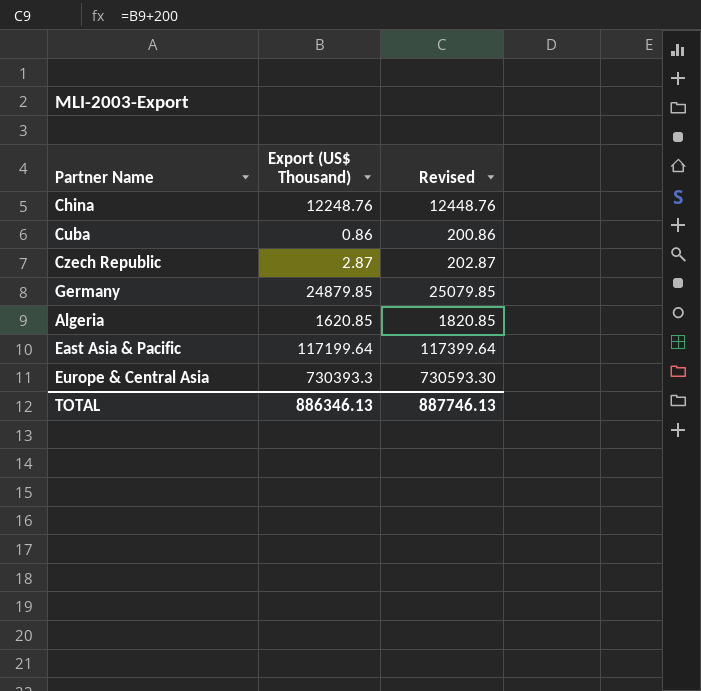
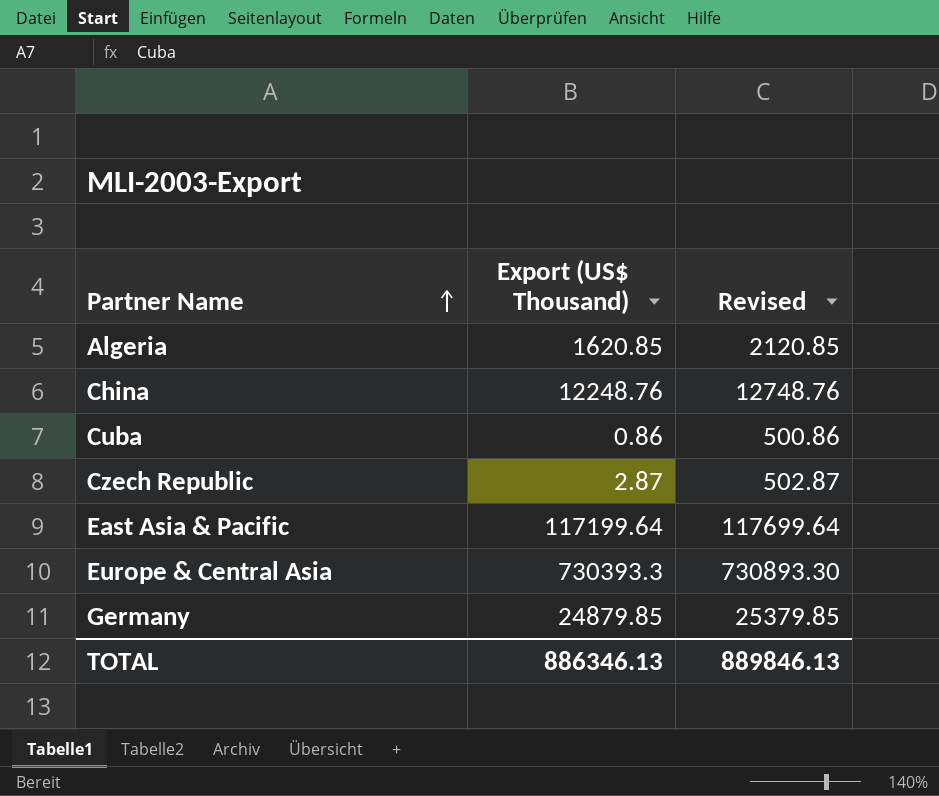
row order: none -> Partner Name ascending
column Revised | formula: [Export (US$ Thousand)] + 200 -> [Export (US$ Thousand)] + 500
TOTAL | Revised: 887746.13 -> 889846.13

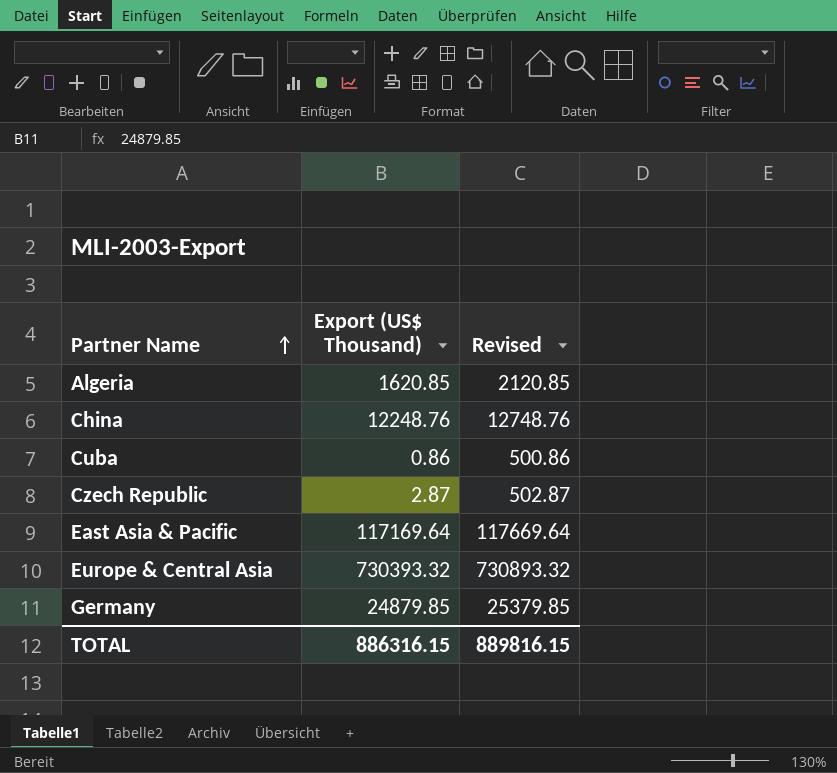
East Asia & Pacific | Export (US$ Thousand): 117199.64 -> 117169.64
East Asia & Pacific | Revised: 117699.64 -> 117669.64
Europe & Central Asia | Export (US$ Thousand): 730393.3 -> 730393.32
Europe & Central Asia | Revised: 730893.30 -> 730893.32
TOTAL | Export (US$ Thousand): 886346.13 -> 886316.15
TOTAL | Revised: 889846.13 -> 889816.15

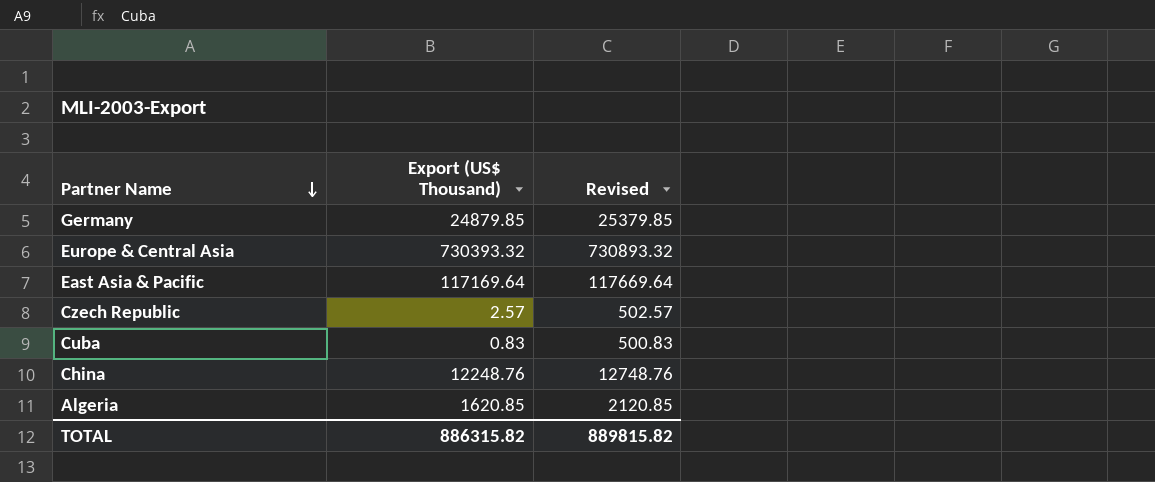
row order: Partner Name ascending -> Partner Name descending
Czech Republic | Export (US$ Thousand): 2.87 -> 2.57
Czech Republic | Revised: 502.87 -> 502.57
Cuba | Export (US$ Thousand): 0.86 -> 0.83
Cuba | Revised: 500.86 -> 500.83
TOTAL | Export (US$ Thousand): 886316.15 -> 886315.82
TOTAL | Revised: 889816.15 -> 889815.82

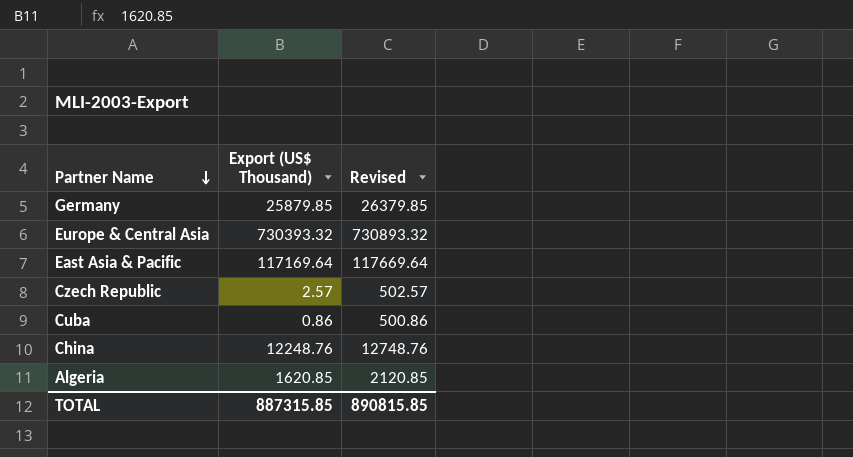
Germany | Export (US$ Thousand): 24879.85 -> 25879.85
Germany | Revised: 25379.85 -> 26379.85
Cuba | Export (US$ Thousand): 0.83 -> 0.86
Cuba | Revised: 500.83 -> 500.86
TOTAL | Export (US$ Thousand): 886315.82 -> 887315.85
TOTAL | Revised: 889815.82 -> 890815.85

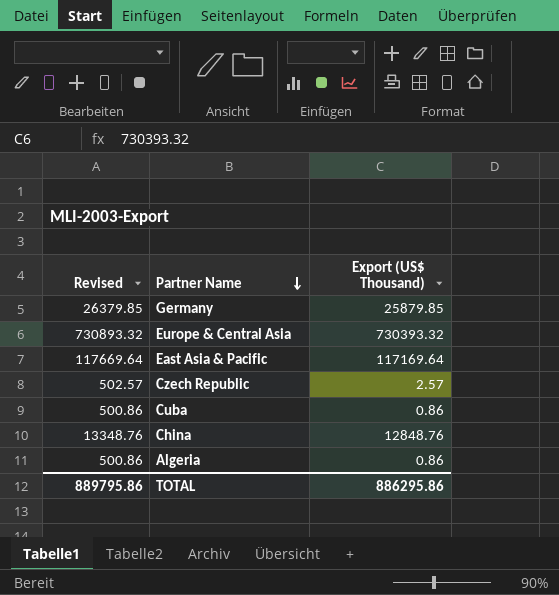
column Revised | position: 3 -> 1
China | Revised: 12748.76 -> 13348.76
China | Export (US$ Thousand): 12248.76 -> 12848.76
Algeria | Revised: 2120.85 -> 500.86
Algeria | Export (US$ Thousand): 1620.85 -> 0.86
TOTAL | Revised: 890815.85 -> 889795.86
TOTAL | Export (US$ Thousand): 887315.85 -> 886295.86

